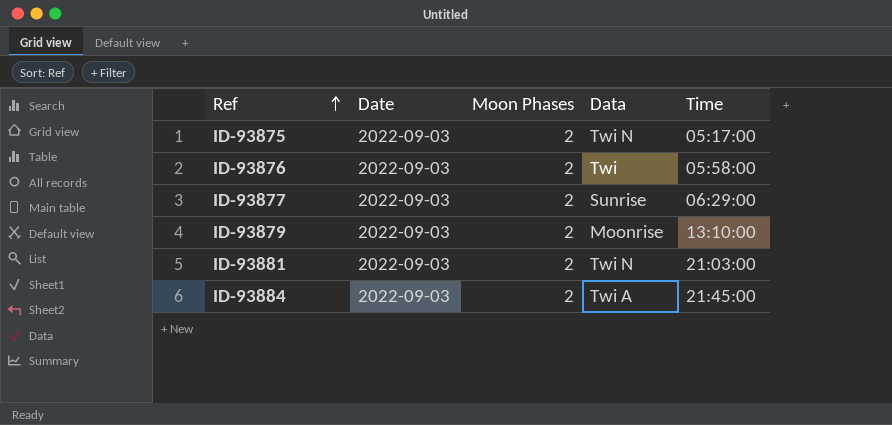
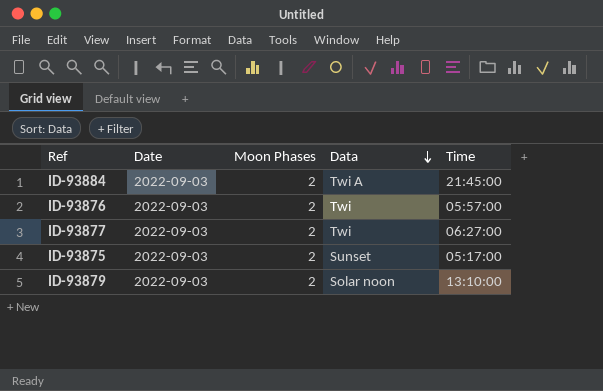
row order: Ref ascending -> Data descending
row ID-93881: 2022-09-03 | 2 | Twi N | 21:03:00 -> none
ID-93876 | Time: 05:58:00 -> 05:57:00
ID-93877 | Data: Sunrise -> Twi
ID-93877 | Time: 06:29:00 -> 06:27:00
ID-93875 | Data: Twi N -> Sunset
ID-93879 | Data: Moonrise -> Solar noon

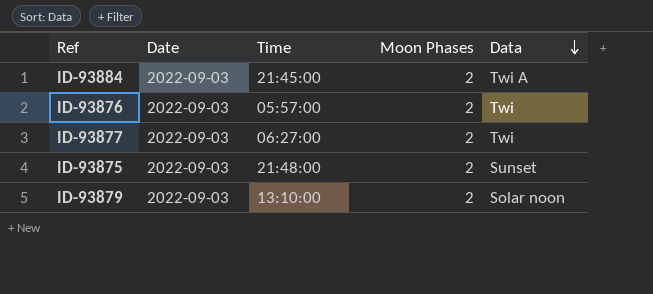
column Time | position: 5 -> 3
ID-93875 | Time: 05:17:00 -> 21:48:00

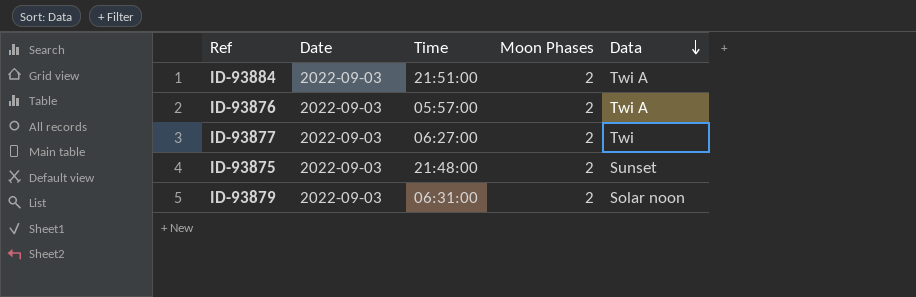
ID-93884 | Time: 21:45:00 -> 21:51:00
ID-93876 | Data: Twi -> Twi A
ID-93879 | Time: 13:10:00 -> 06:31:00

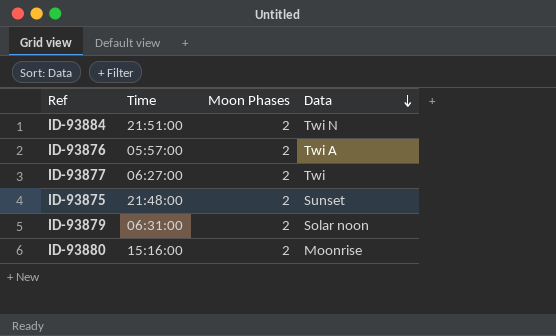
column Date | position: 2 -> none
ID-93884 | Data: Twi A -> Twi N
row ID-93880: none -> 15:16:00 | 2 | Moonrise

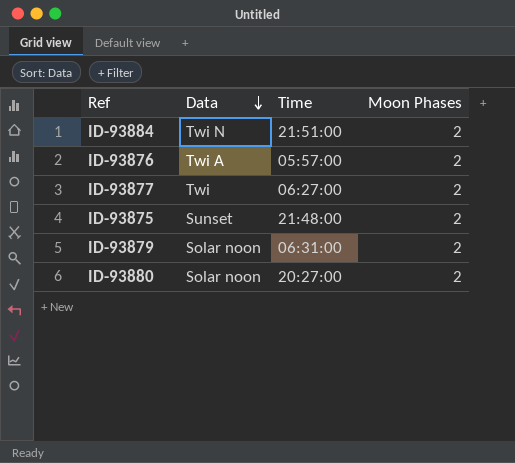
column Data | position: 4 -> 2
ID-93880 | Data: Moonrise -> Solar noon
ID-93880 | Time: 15:16:00 -> 20:27:00

